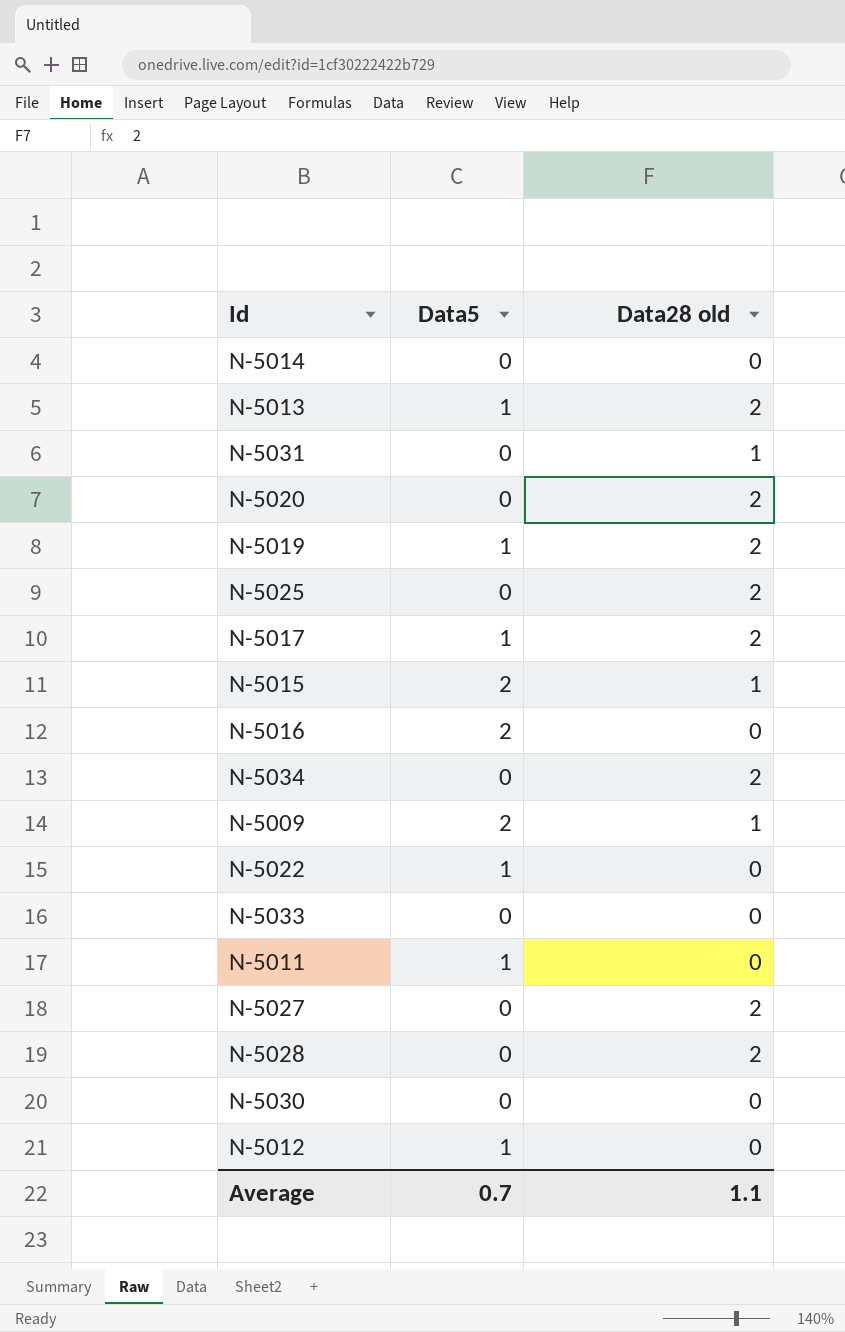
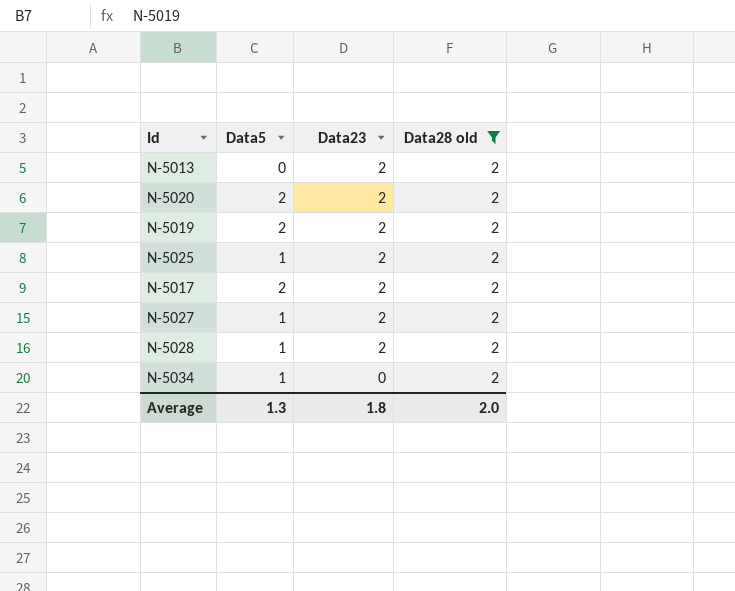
filter: none -> Data28 old = 2
row order: none -> Data23 descending
column Data23 | position: none -> 3
N-5013 | Data5: 1 -> 0
N-5020 | Data5: 0 -> 2
N-5019 | Data5: 1 -> 2
N-5025 | Data5: 0 -> 1
N-5017 | Data5: 1 -> 2
N-5027 | Data5: 0 -> 1
N-5028 | Data5: 0 -> 1
N-5034 | Data5: 0 -> 1
Average | Data5: 0.7 -> 1.3
Average | Data28 old: 1.1 -> 2.0

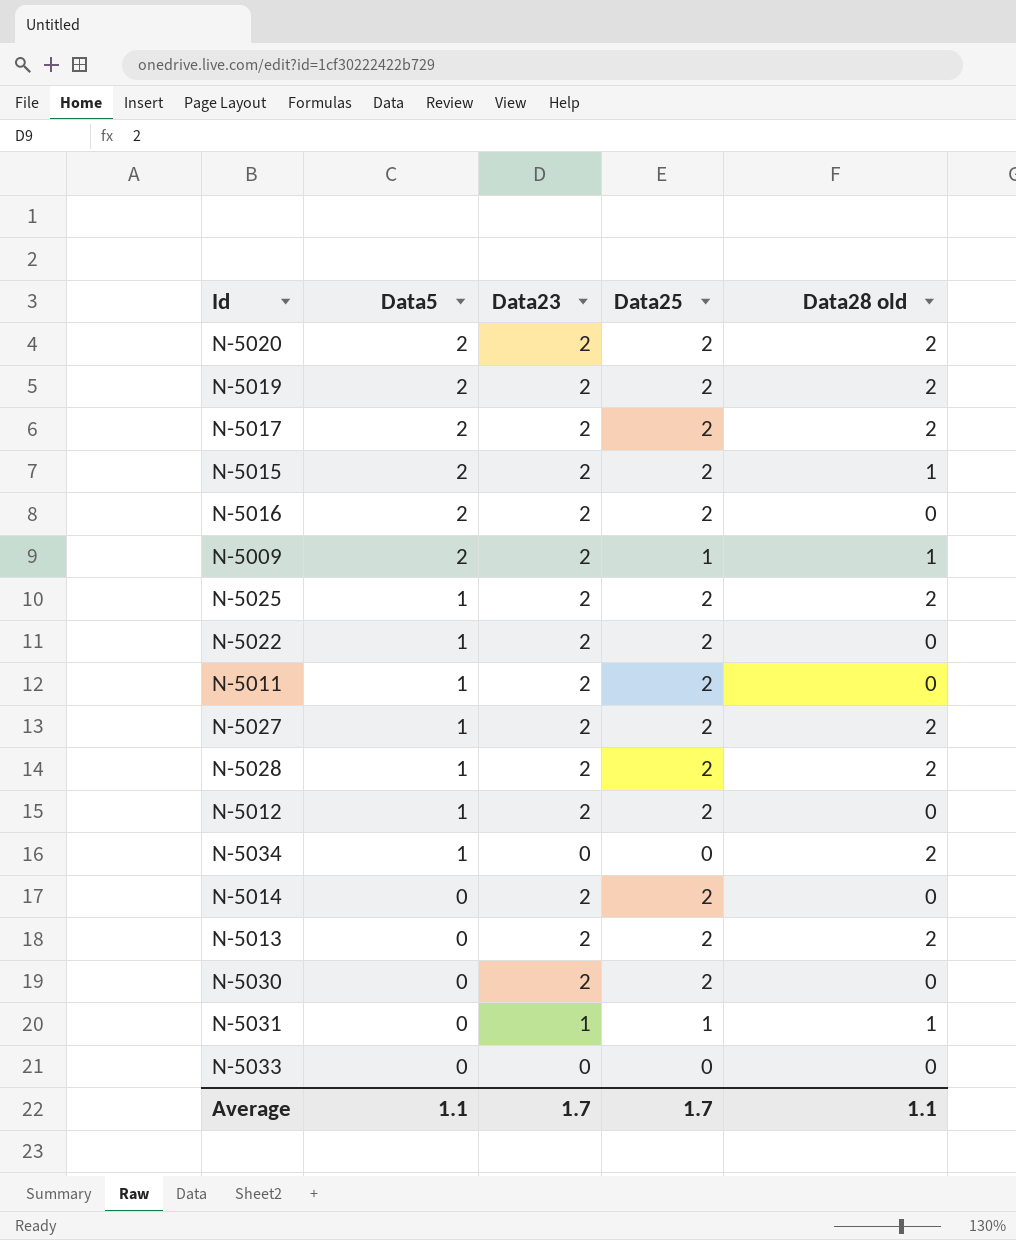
filter: Data28 old = 2 -> none
row order: Data23 descending -> Data5 descending
column Data25 | position: none -> 4
Average | Data5: 1.3 -> 1.1
Average | Data23: 1.8 -> 1.7
Average | Data28 old: 2.0 -> 1.1

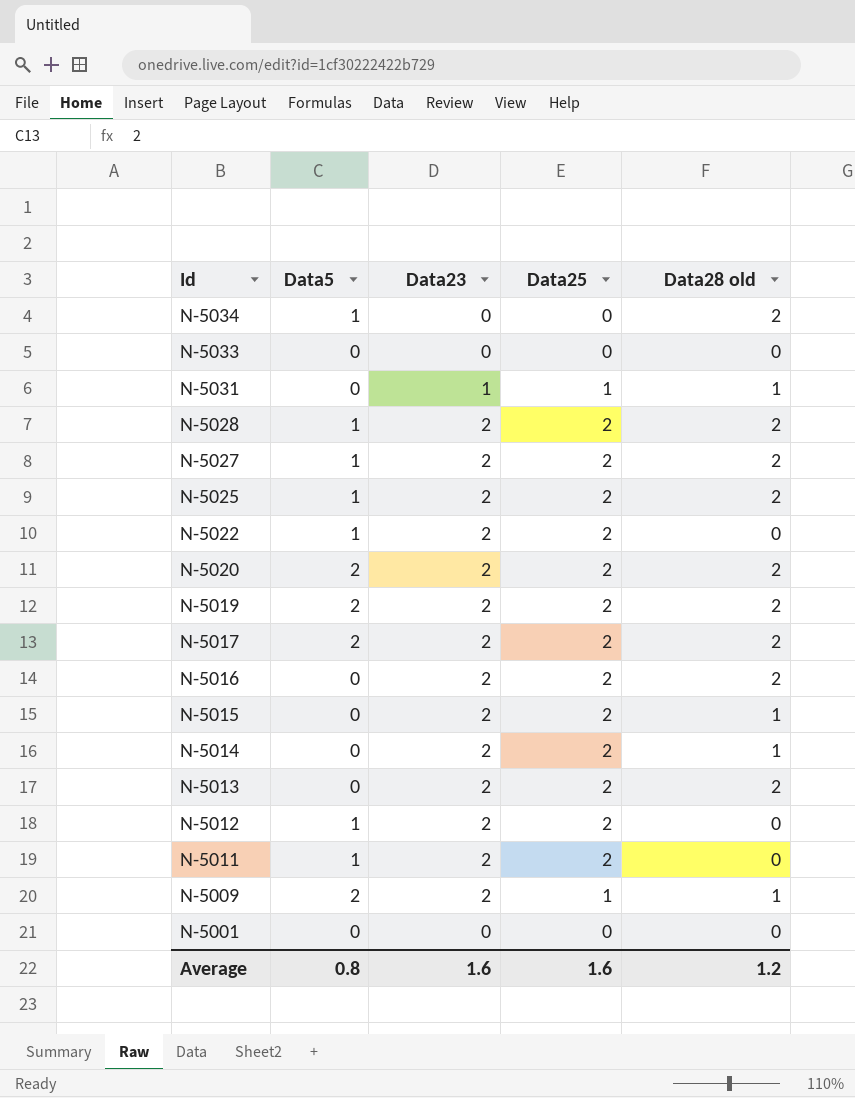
row order: Data5 descending -> Id descending
row N-5030: 0 | 2 | 2 | 0 -> none
N-5016 | Data5: 2 -> 0
N-5016 | Data28 old: 0 -> 2
N-5015 | Data5: 2 -> 0
N-5014 | Data28 old: 0 -> 1
row N-5001: none -> 0 | 0 | 0 | 0
Average | Data5: 1.1 -> 0.8
Average | Data23: 1.7 -> 1.6
Average | Data25: 1.7 -> 1.6
Average | Data28 old: 1.1 -> 1.2

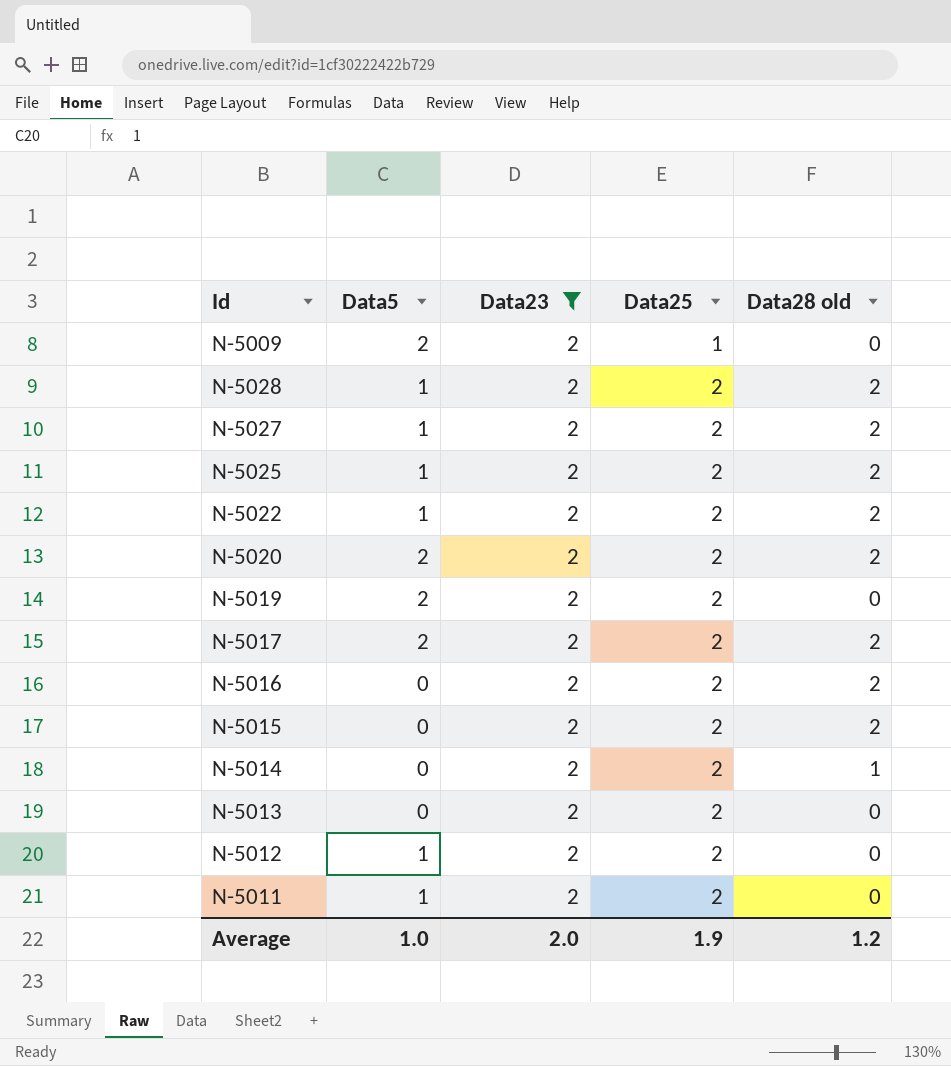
filter: none -> Data23 = 2
row order: Id descending -> Data25 ascending
N-5009 | Data28 old: 1 -> 0
N-5022 | Data28 old: 0 -> 2
N-5019 | Data28 old: 2 -> 0
N-5015 | Data28 old: 1 -> 2
N-5013 | Data28 old: 2 -> 0
Average | Data5: 0.8 -> 1.0
Average | Data23: 1.6 -> 2.0
Average | Data25: 1.6 -> 1.9

